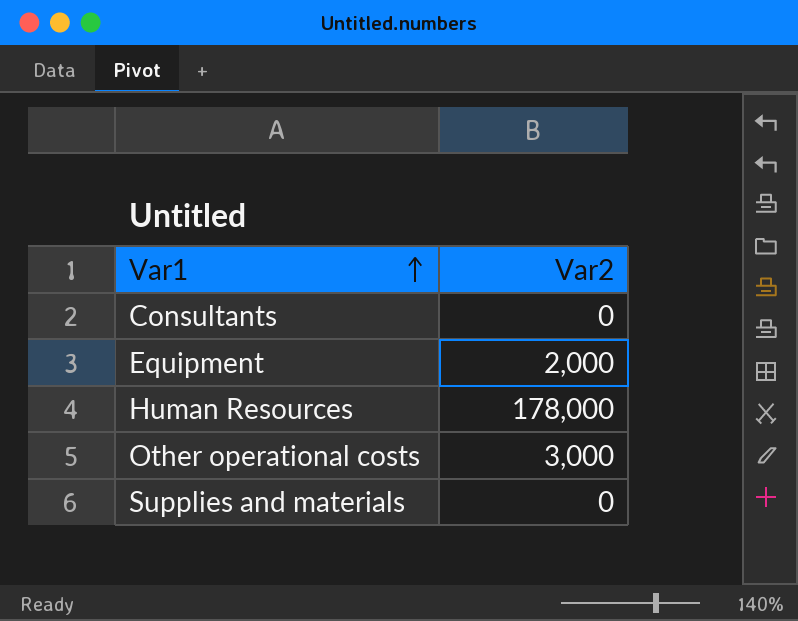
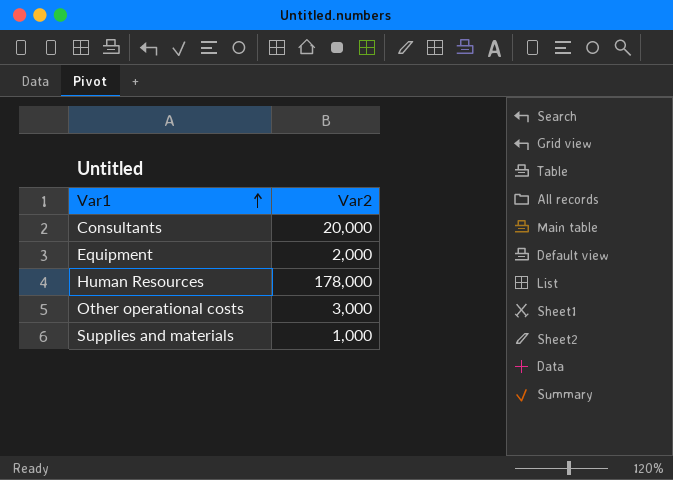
Consultants | Var2: 0 -> 20,000
Supplies and materials | Var2: 0 -> 1,000

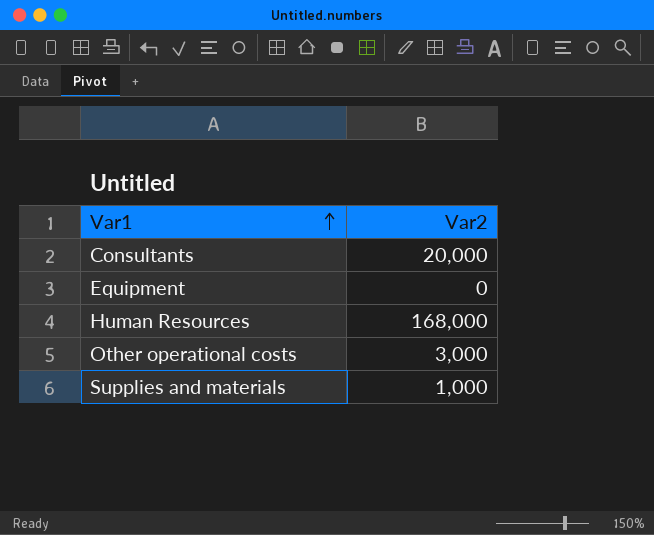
Equipment | Var2: 2,000 -> 0
Human Resources | Var2: 178,000 -> 168,000

